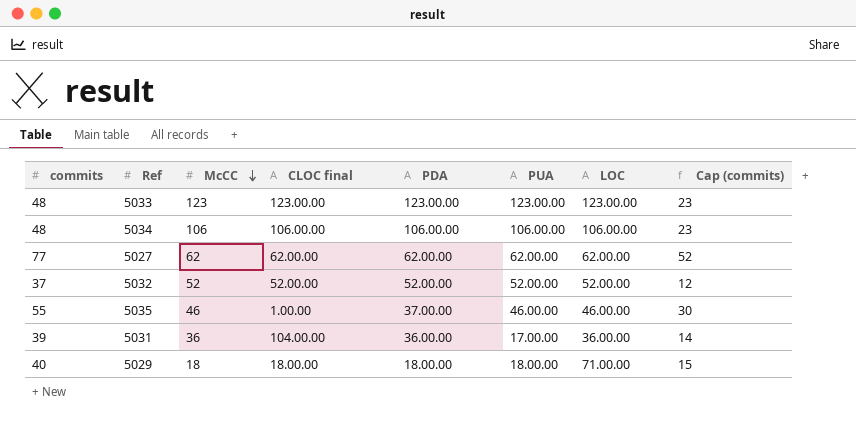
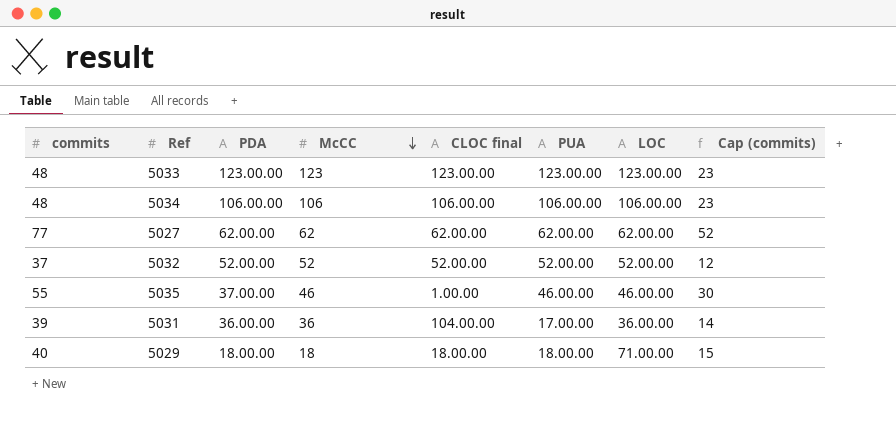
column PDA | position: 5 -> 3

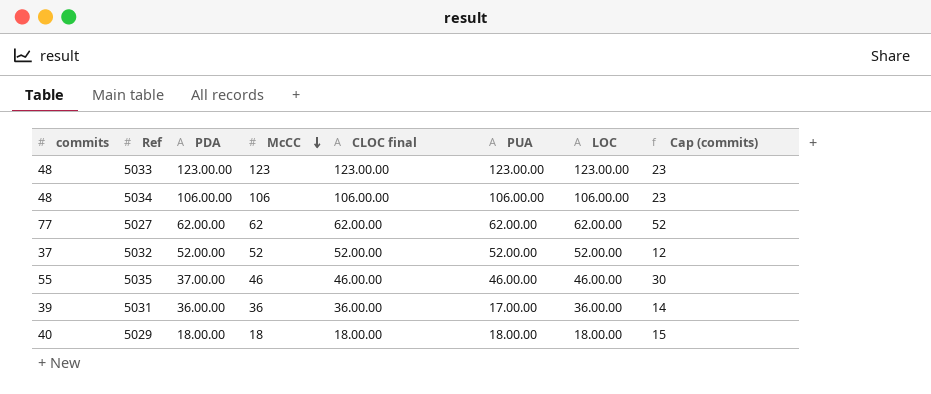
5035 | CLOC final: 1.00.00 -> 46.00.00
5031 | CLOC final: 104.00.00 -> 36.00.00
5029 | LOC: 71.00.00 -> 18.00.00

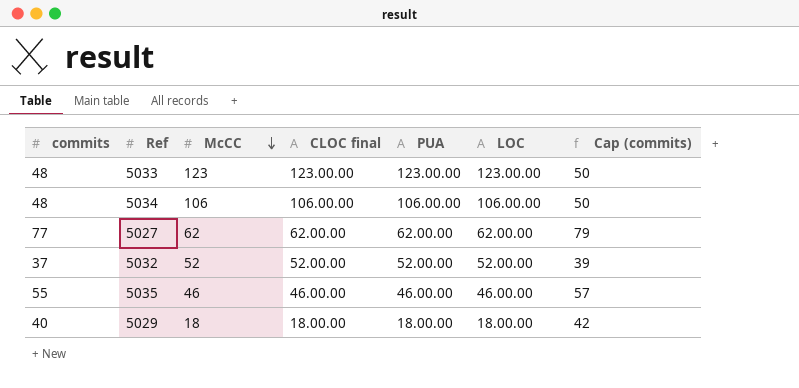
column PDA | position: 3 -> none
column Cap (commits) | formula: [commits] - 25 -> [commits] + 2
row 5031: 39 | 36.00.00 | 36 | 36.00.00 | 17.00.00 | 36.00.00 | 14 -> none

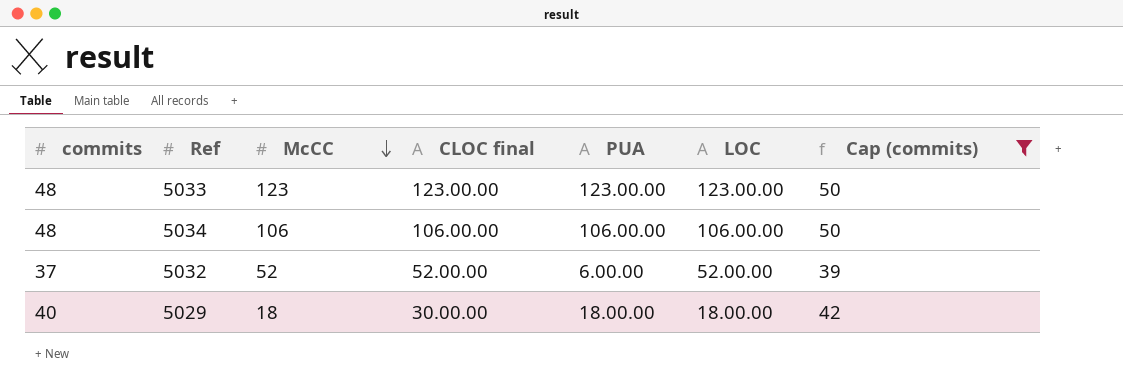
filter: none -> Cap (commits) <= 50
5032 | PUA: 52.00.00 -> 6.00.00
5029 | CLOC final: 18.00.00 -> 30.00.00

